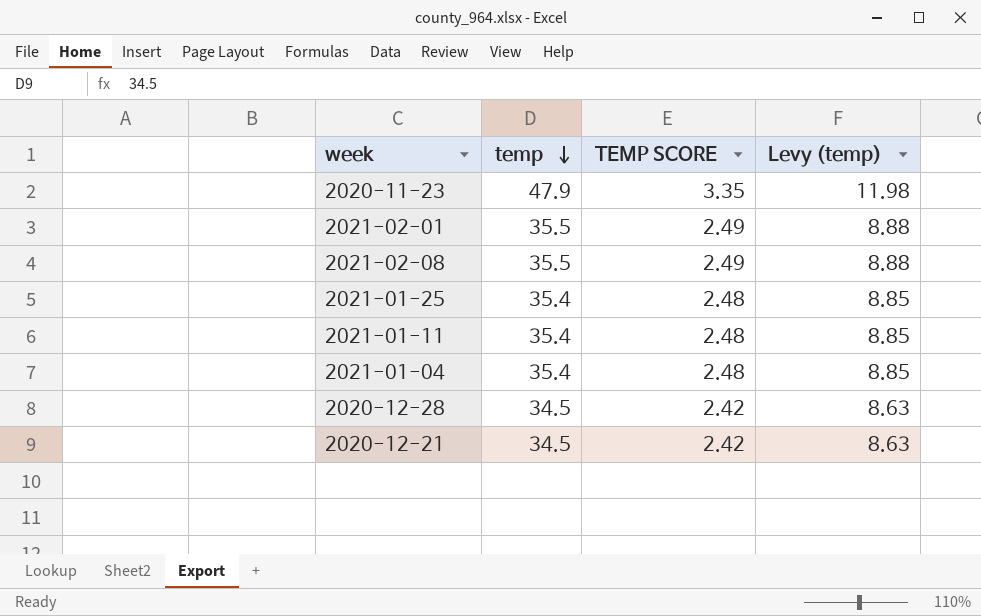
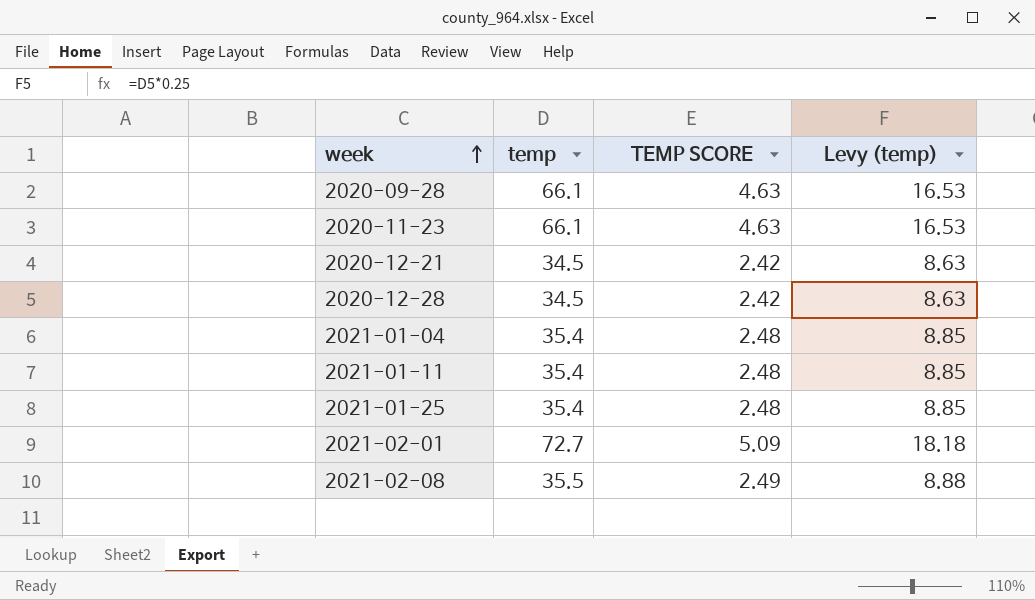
row order: temp descending -> week ascending
row 2020-09-28: none -> 66.1 | 4.63 | 16.53
2020-11-23 | temp: 47.9 -> 66.1
2020-11-23 | TEMP SCORE: 3.35 -> 4.63
2020-11-23 | Levy (temp): 11.98 -> 16.53
2021-02-01 | temp: 35.5 -> 72.7
2021-02-01 | TEMP SCORE: 2.49 -> 5.09
2021-02-01 | Levy (temp): 8.88 -> 18.18

